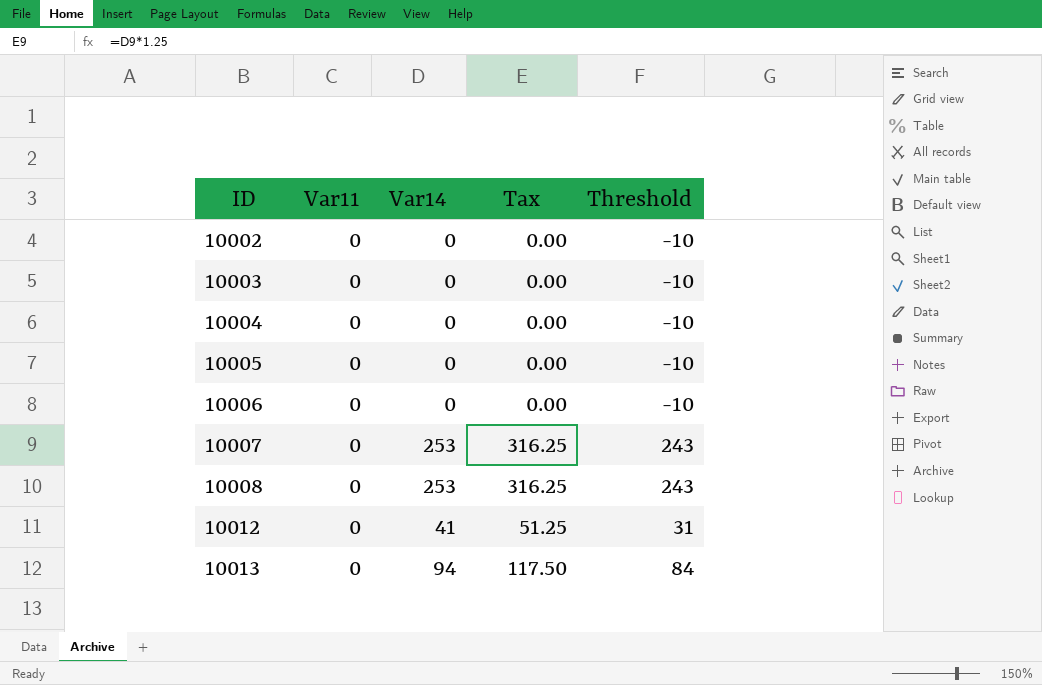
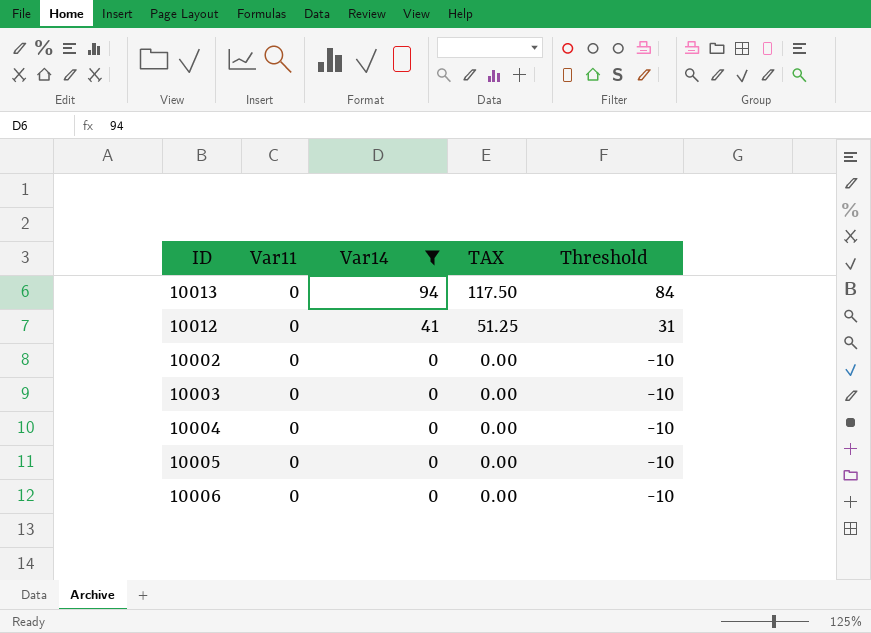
filter: none -> Var14 != 253
row order: ID ascending -> Var14 descending
column name: Tax -> TAX

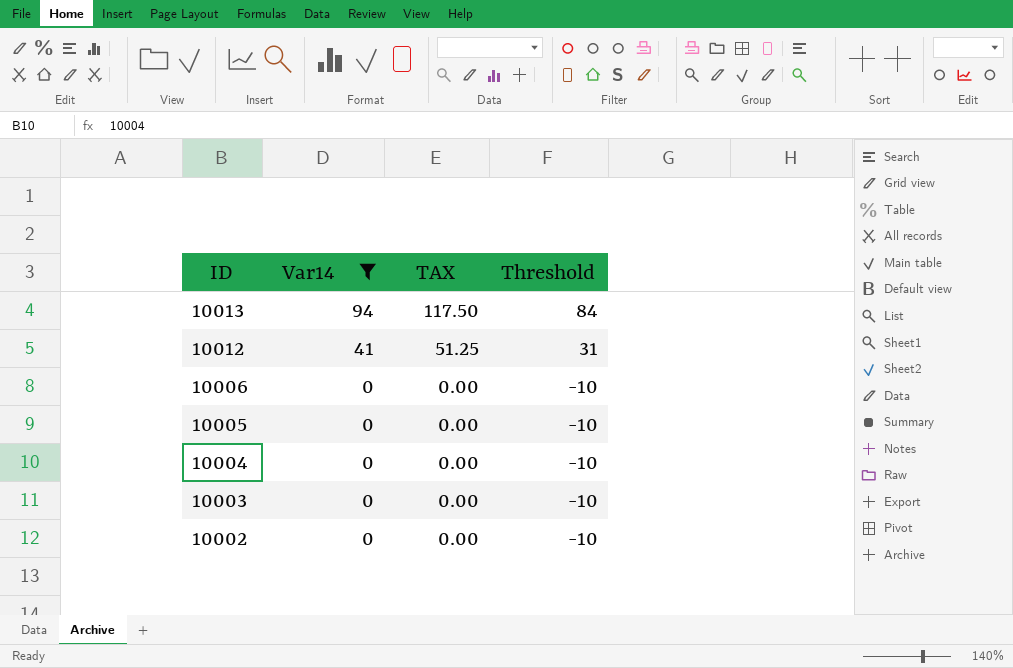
row order: Var14 descending -> ID descending
column Var11 | position: 2 -> none

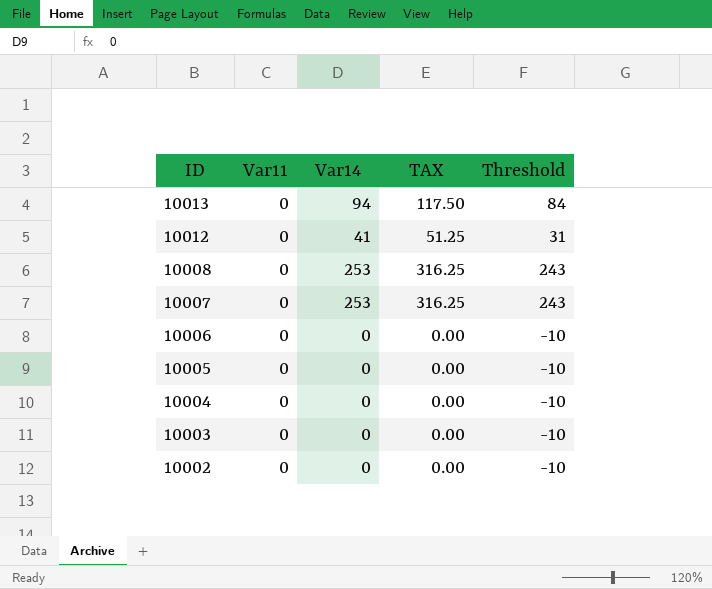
filter: Var14 != 253 -> none
column Var11 | position: none -> 2

